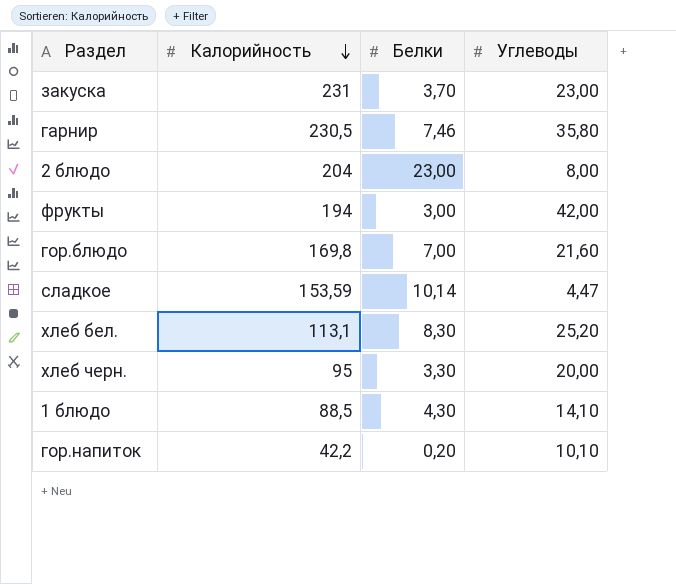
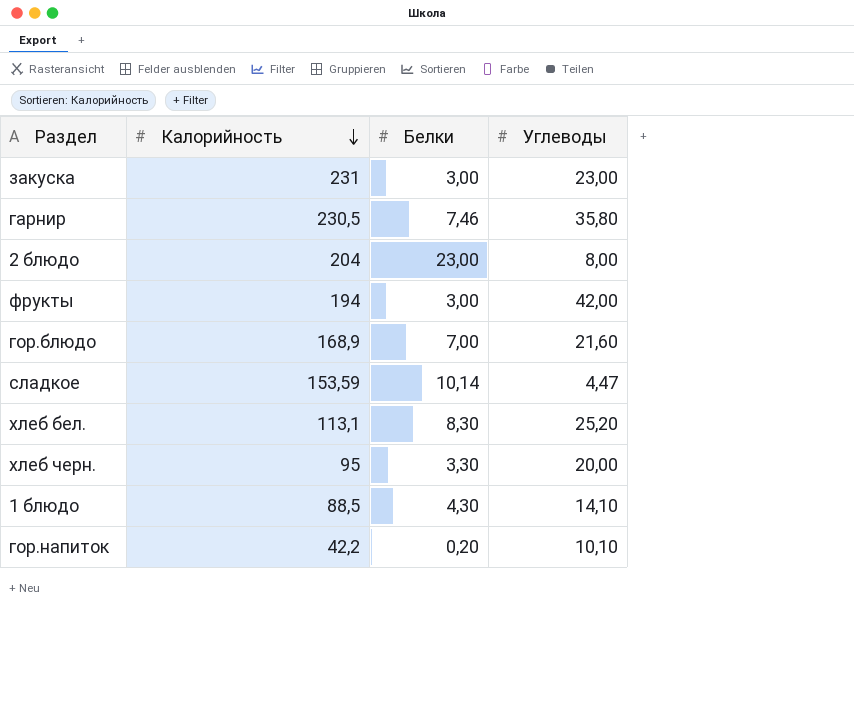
закуска | Белки: 3,70 -> 3,00
гор.блюдо | Калорийность: 169,8 -> 168,9

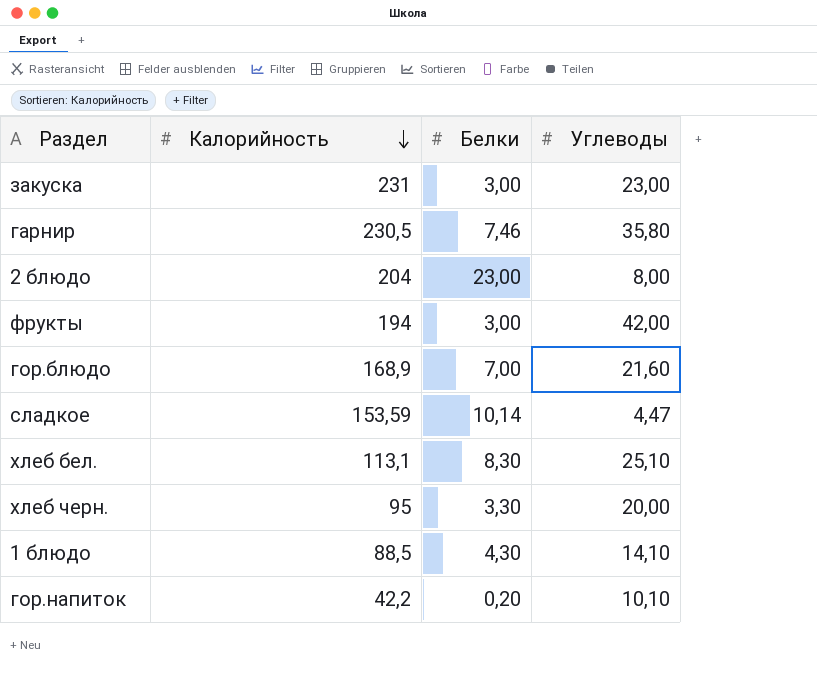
хлеб бел. | Углеводы: 25,20 -> 25,10

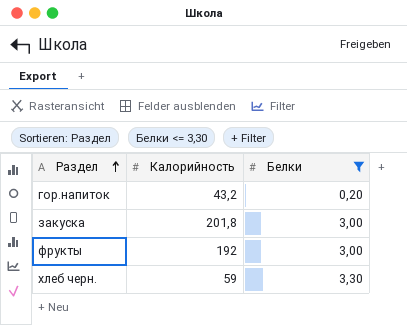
filter: none -> Белки <= 3,30
row order: Калорийность descending -> Раздел ascending
column Углеводы | position: 4 -> none
гор.напиток | Калорийность: 42,2 -> 43,2
закуска | Калорийность: 231 -> 201,8
фрукты | Калорийность: 194 -> 192
хлеб черн. | Калорийность: 95 -> 59

